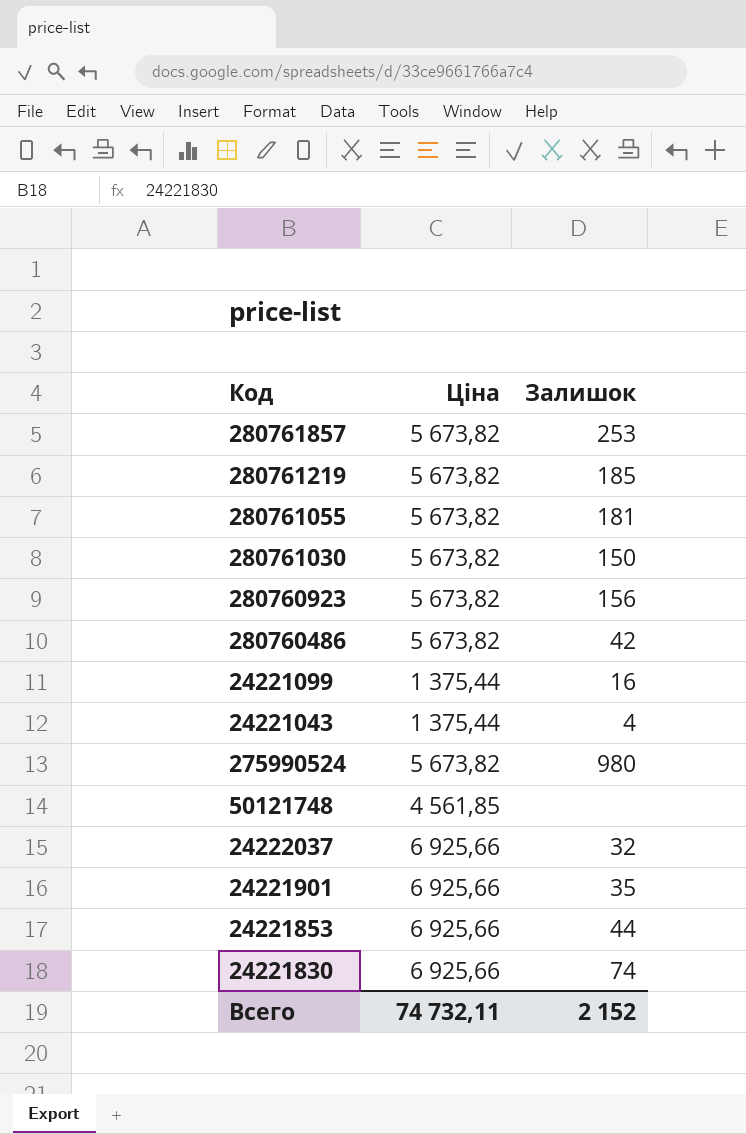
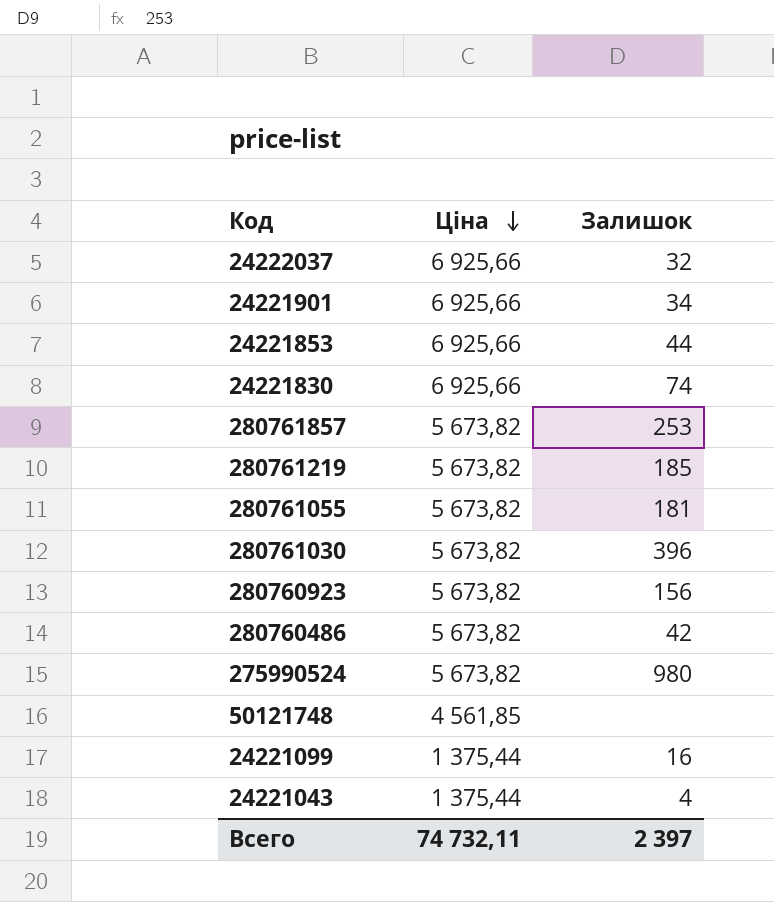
row order: none -> Ціна descending
24221901 | Залишок: 35 -> 34
280761030 | Залишок: 150 -> 396
Всего | Залишок: 2 152 -> 2 397

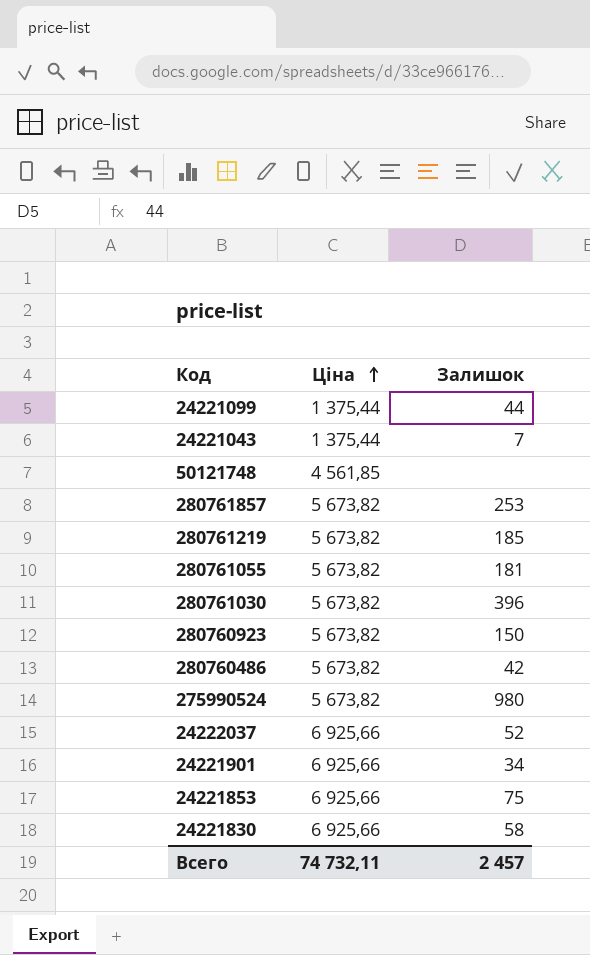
row order: Ціна descending -> Ціна ascending
24221099 | Залишок: 16 -> 44
24221043 | Залишок: 4 -> 7
280760923 | Залишок: 156 -> 150
24222037 | Залишок: 32 -> 52
24221853 | Залишок: 44 -> 75
24221830 | Залишок: 74 -> 58
Всего | Залишок: 2 397 -> 2 457

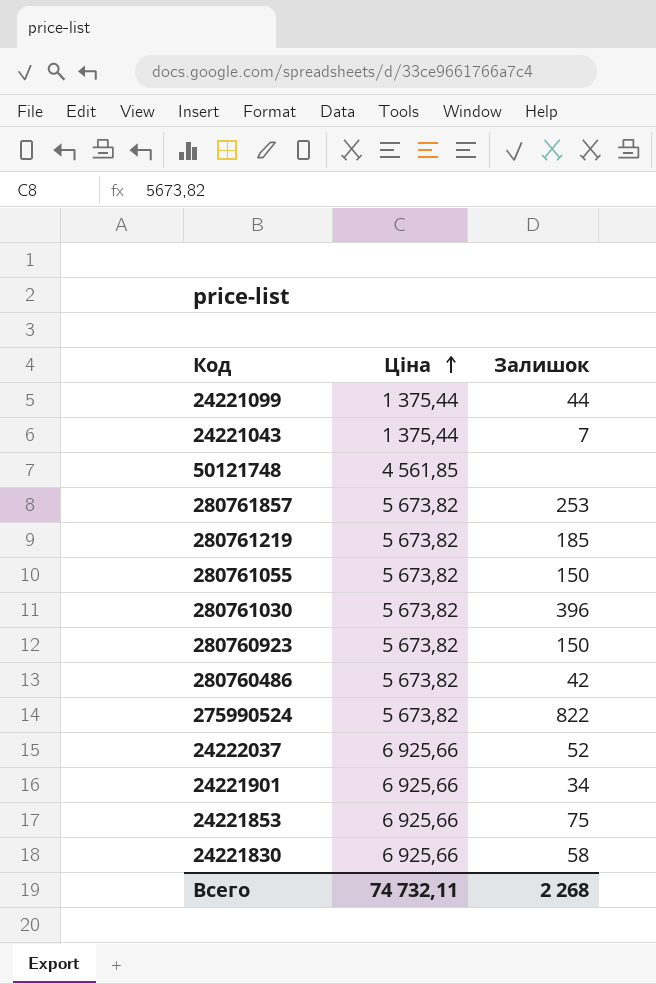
280761055 | Залишок: 181 -> 150
275990524 | Залишок: 980 -> 822
Всего | Залишок: 2 457 -> 2 268

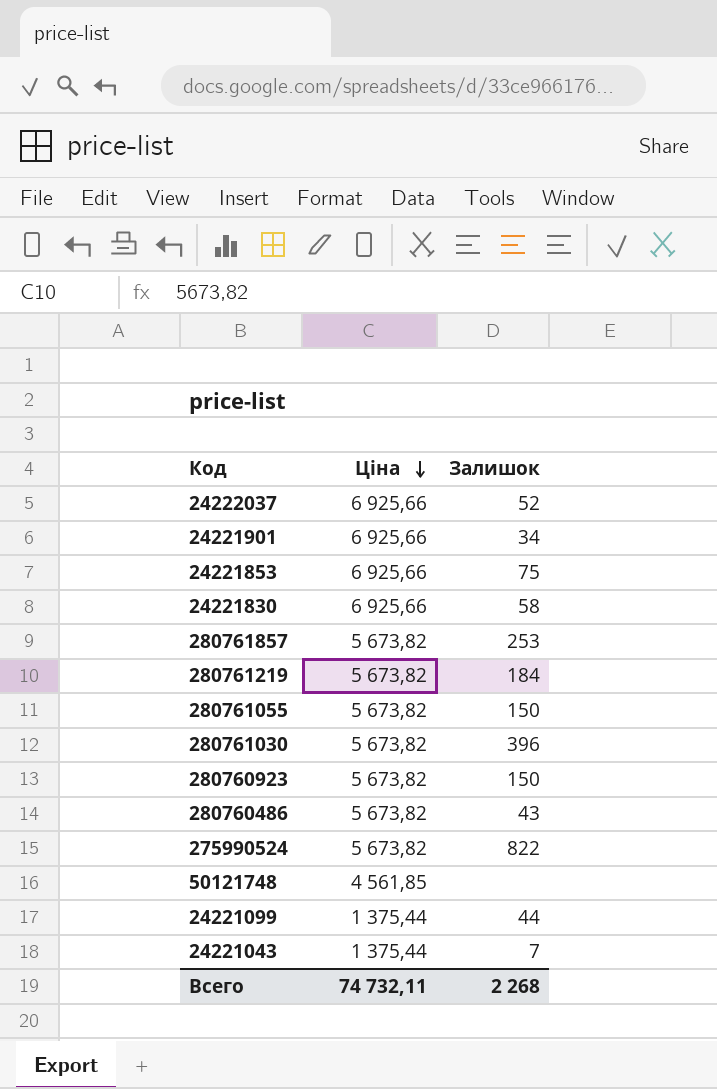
row order: Ціна ascending -> Ціна descending
280761219 | Залишок: 185 -> 184
280760486 | Залишок: 42 -> 43

